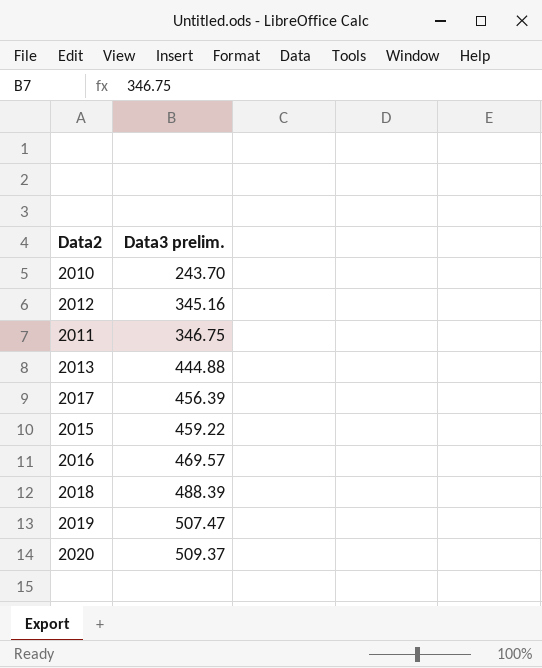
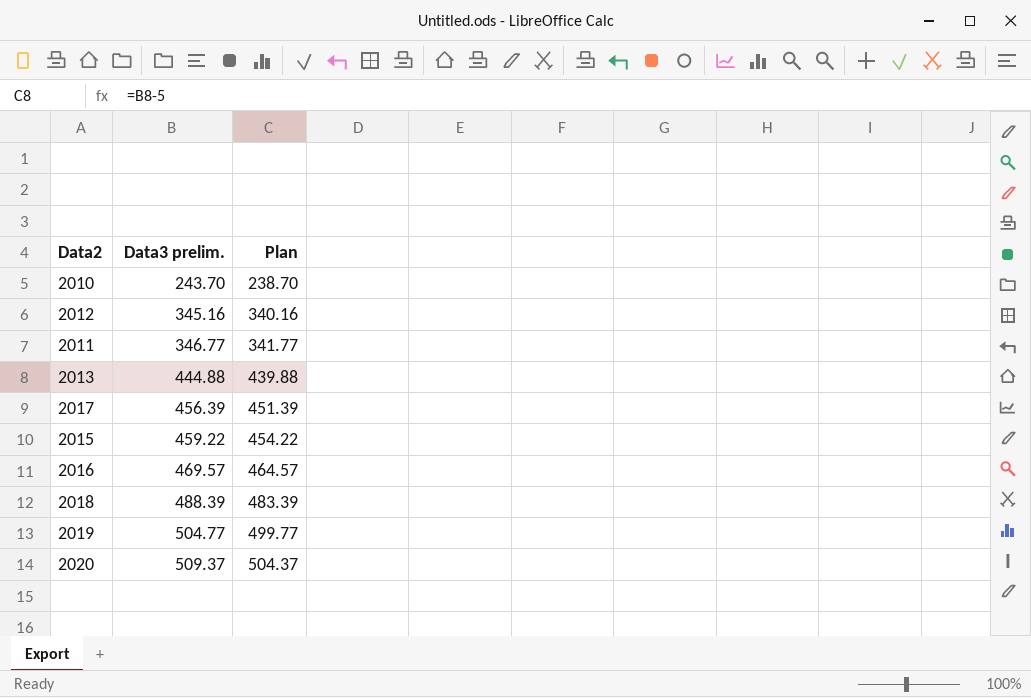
column Plan | formula: none -> [Data3 prelim.] - 5
2011 | Data3 prelim.: 346.75 -> 346.77
2019 | Data3 prelim.: 507.47 -> 504.77

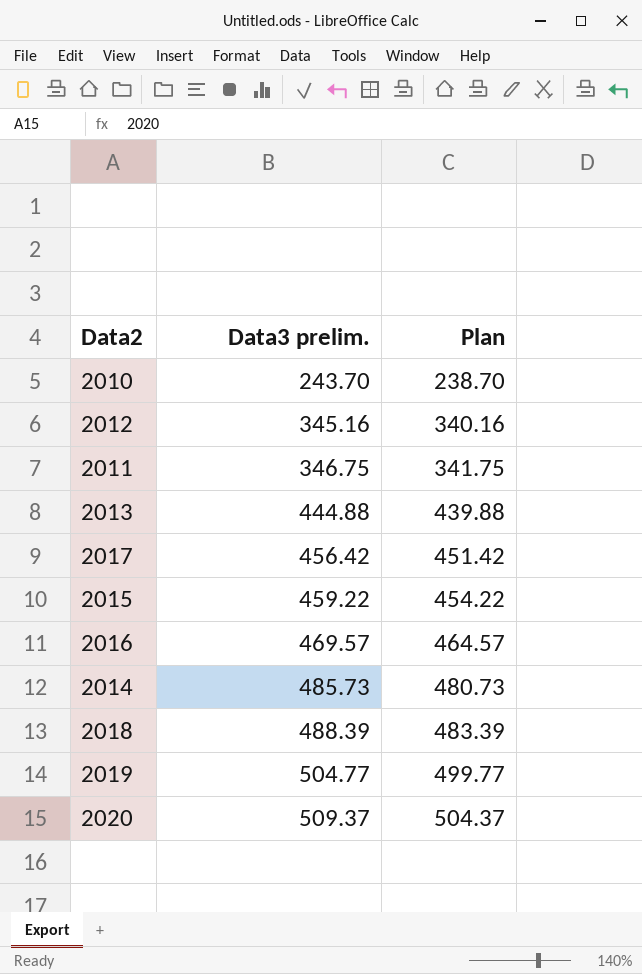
2011 | Data3 prelim.: 346.77 -> 346.75
2011 | Plan: 341.77 -> 341.75
2017 | Data3 prelim.: 456.39 -> 456.42
2017 | Plan: 451.39 -> 451.42
row 2014: none -> 485.73 | 480.73

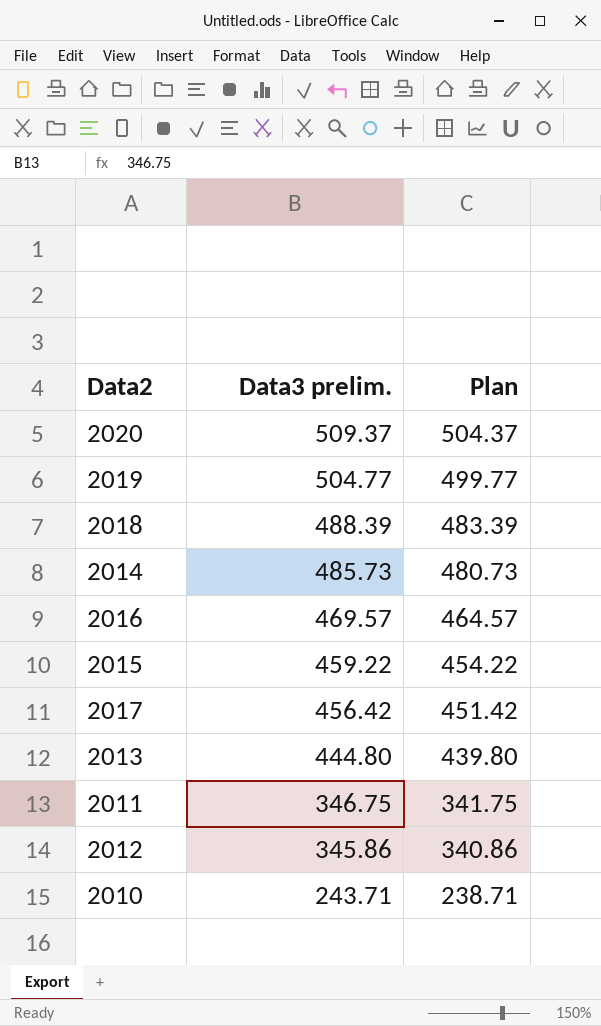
row order: Data3 prelim. ascending -> Data3 prelim. descending
2013 | Data3 prelim.: 444.88 -> 444.80
2013 | Plan: 439.88 -> 439.80
2012 | Data3 prelim.: 345.16 -> 345.86
2012 | Plan: 340.16 -> 340.86
2010 | Data3 prelim.: 243.70 -> 243.71
2010 | Plan: 238.70 -> 238.71

